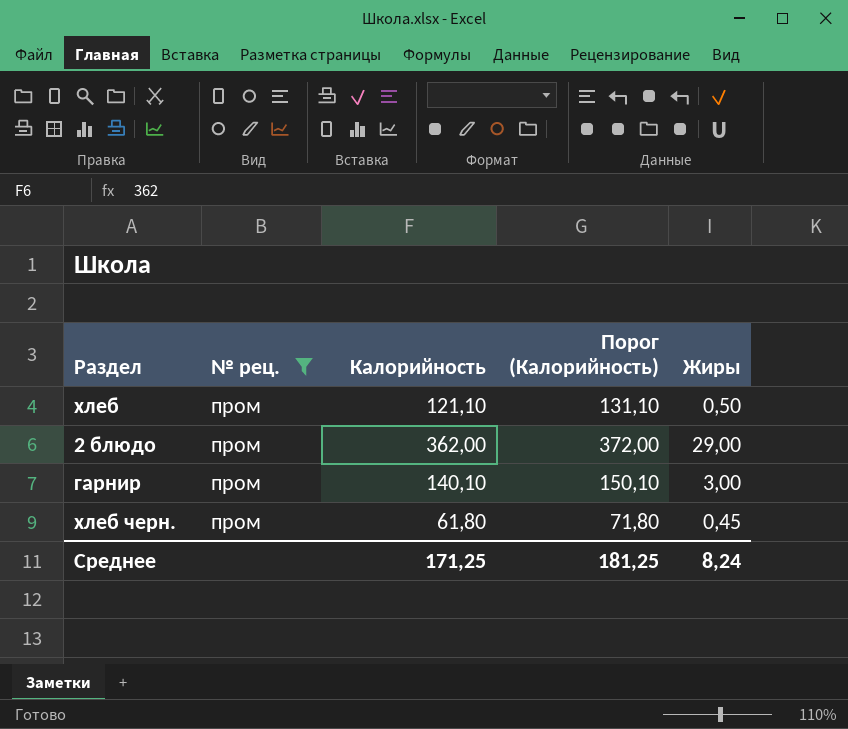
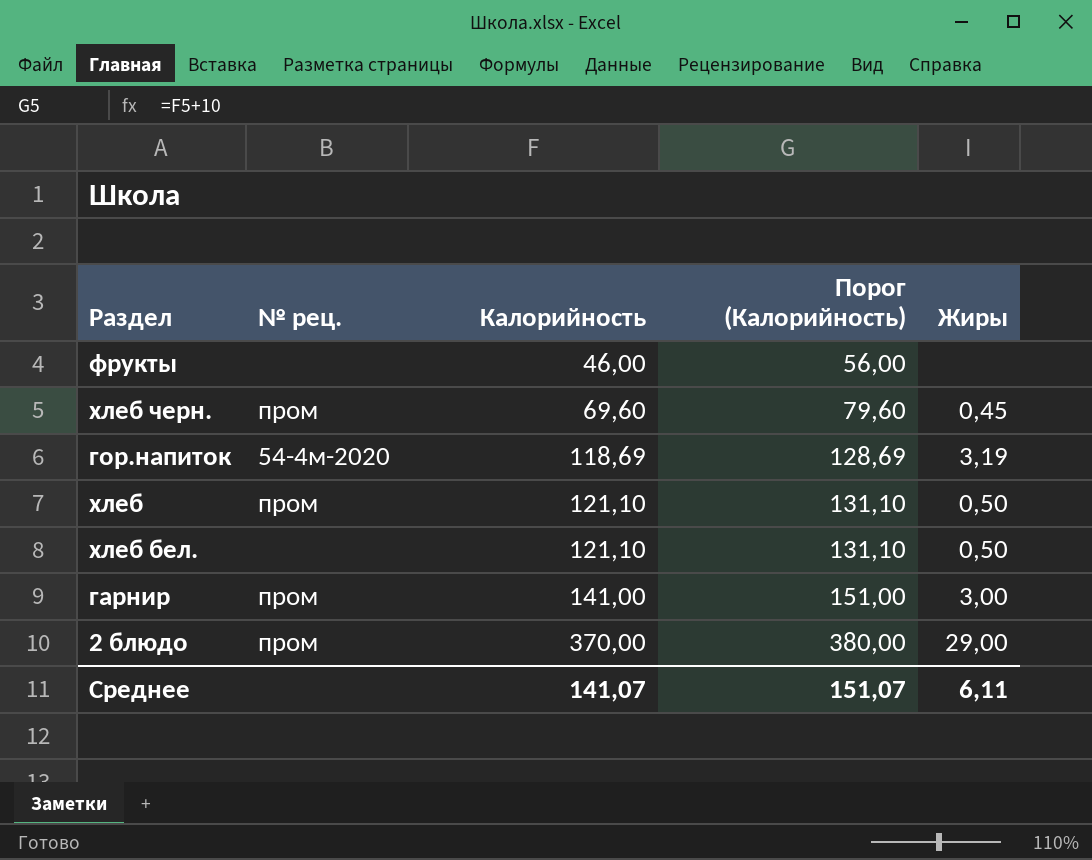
filter: № рец. = пром -> none
row order: none -> Калорийность ascending
хлеб черн. | Калорийность: 61,80 -> 69,60
хлеб черн. | Порог (Калорийность): 71,80 -> 79,60
гарнир | Калорийность: 140,10 -> 141,00
гарнир | Порог (Калорийность): 150,10 -> 151,00
2 блюдо | Калорийность: 362,00 -> 370,00
2 блюдо | Порог (Калорийность): 372,00 -> 380,00
Среднее | Калорийность: 171,25 -> 141,07
Среднее | Порог (Калорийность): 181,25 -> 151,07
Среднее | Жиры: 8,24 -> 6,11

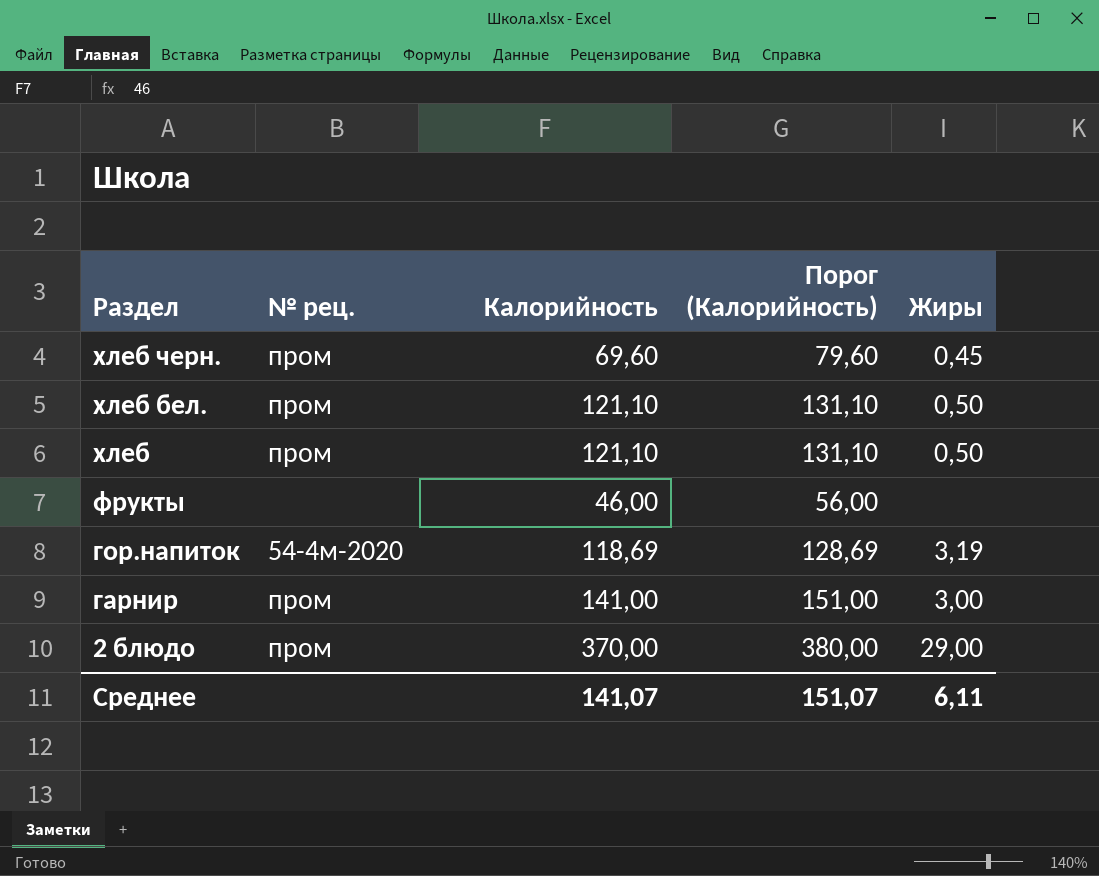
row order: Калорийность ascending -> Раздел descending
хлеб бел. | № рец.: none -> пром

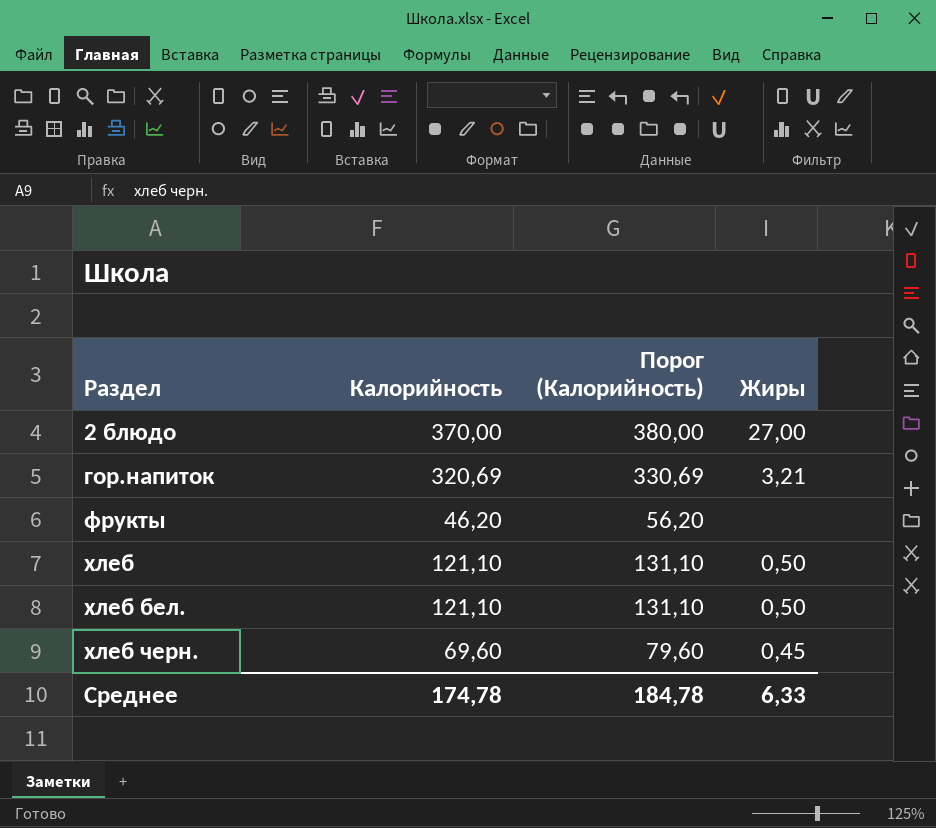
row order: Раздел descending -> Раздел ascending
column № рец. | position: 2 -> none
row гарнир: пром | 141,00 | 151,00 | 3,00 -> none
2 блюдо | Жиры: 29,00 -> 27,00
гор.напиток | Калорийность: 118,69 -> 320,69
гор.напиток | Порог (Калорийность): 128,69 -> 330,69
гор.напиток | Жиры: 3,19 -> 3,21
фрукты | Калорийность: 46,00 -> 46,20
фрукты | Порог (Калорийность): 56,00 -> 56,20
Среднее | Калорийность: 141,07 -> 174,78
Среднее | Порог (Калорийность): 151,07 -> 184,78
Среднее | Жиры: 6,11 -> 6,33

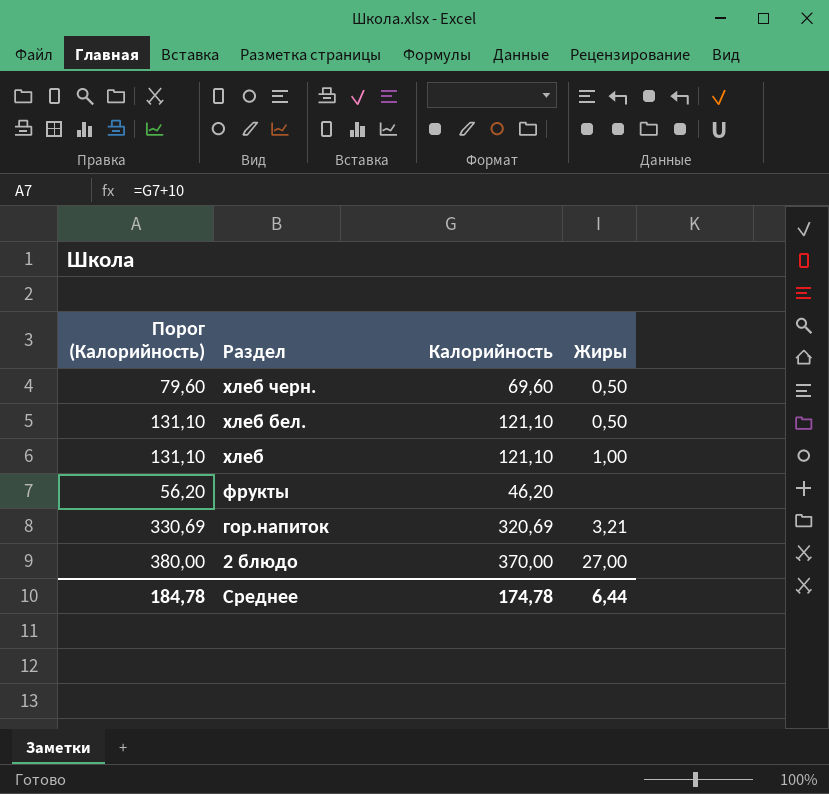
row order: Раздел ascending -> Раздел descending
column Порог (Калорийность) | position: 3 -> 1
хлеб черн. | Жиры: 0,45 -> 0,50
хлеб | Жиры: 0,50 -> 1,00
Среднее | Жиры: 6,33 -> 6,44

